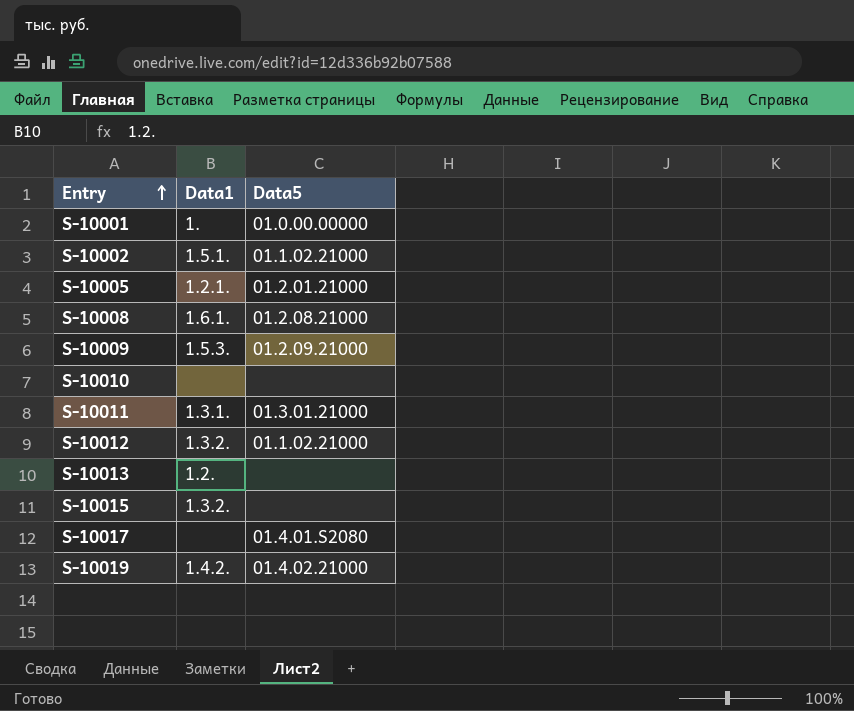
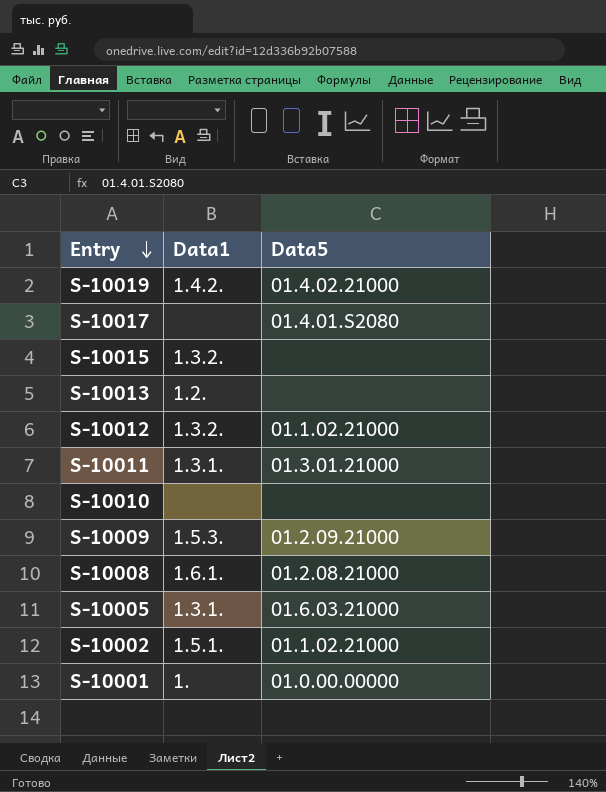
row order: Entry ascending -> Entry descending
S-10005 | Data1: 1.2.1. -> 1.3.1.
S-10005 | Data5: 01.2.01.21000 -> 01.6.03.21000

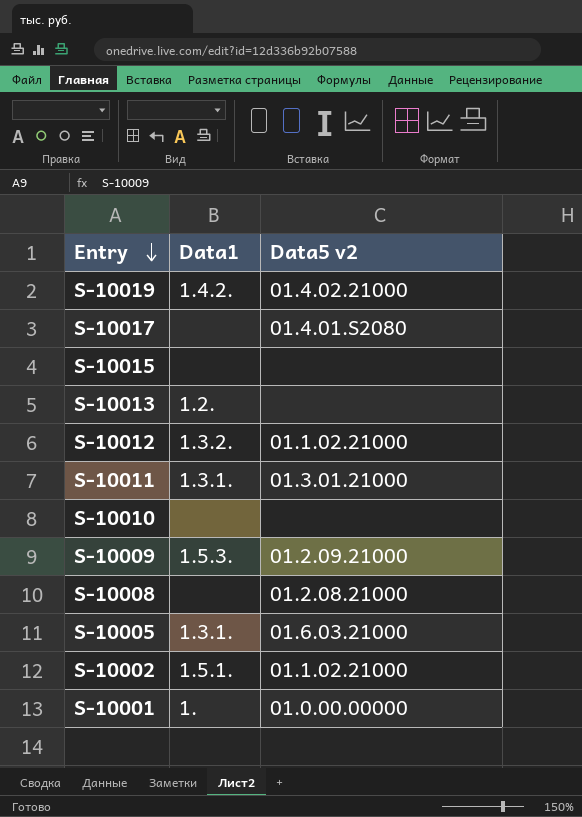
column name: Data5 -> Data5 v2
S-10015 | Data1: 1.3.2. -> none
S-10008 | Data1: 1.6.1. -> none

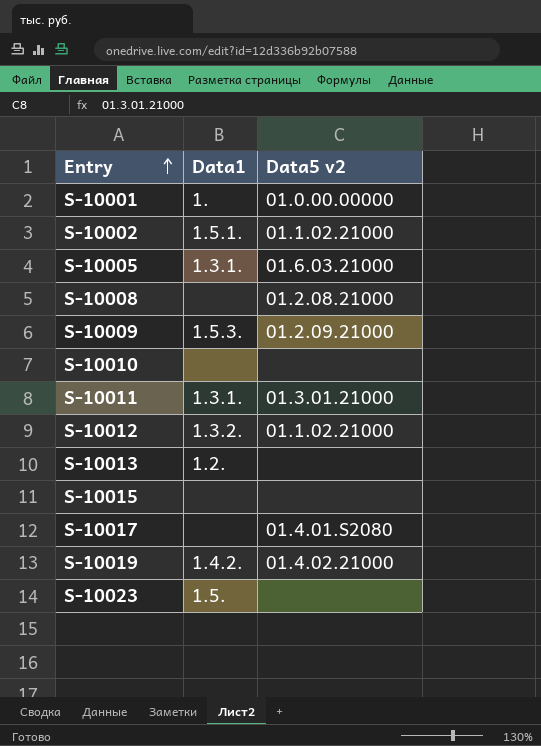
row order: Entry descending -> Entry ascending
row S-10023: none -> 1.5. | none

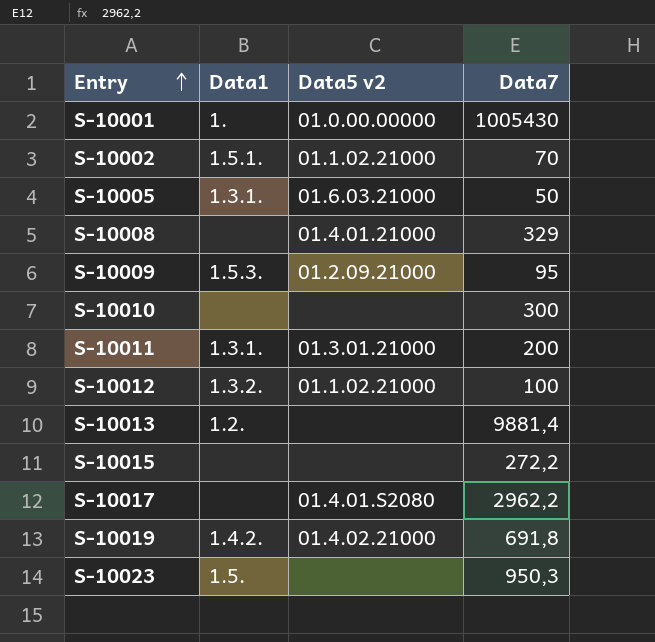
column Data7 | position: none -> 4
S-10008 | Data5 v2: 01.2.08.21000 -> 01.4.01.21000

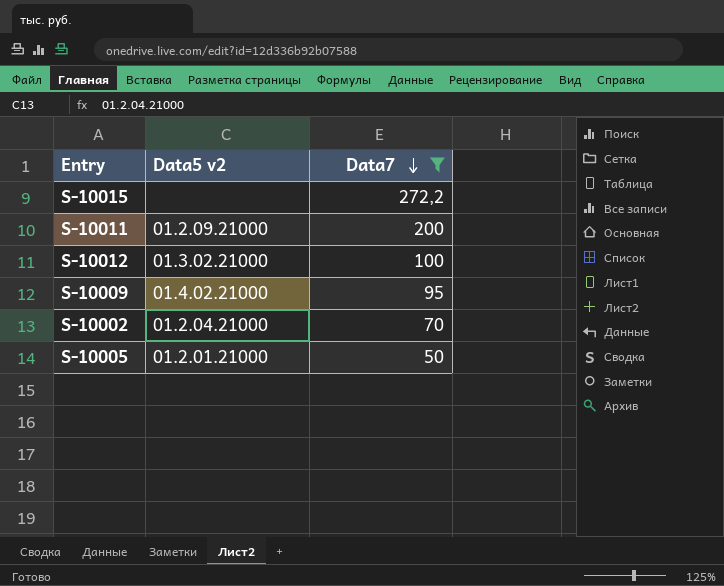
filter: none -> Data7 <= 272,2
row order: Entry ascending -> Data7 descending
column Data1 | position: 2 -> none
S-10011 | Data5 v2: 01.3.01.21000 -> 01.2.09.21000
S-10012 | Data5 v2: 01.1.02.21000 -> 01.3.02.21000
S-10009 | Data5 v2: 01.2.09.21000 -> 01.4.02.21000
S-10002 | Data5 v2: 01.1.02.21000 -> 01.2.04.21000
S-10005 | Data5 v2: 01.6.03.21000 -> 01.2.01.21000

